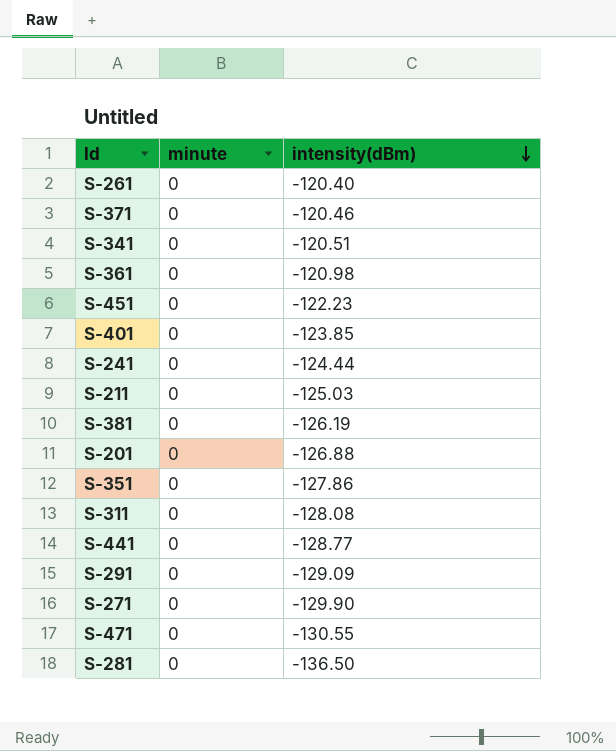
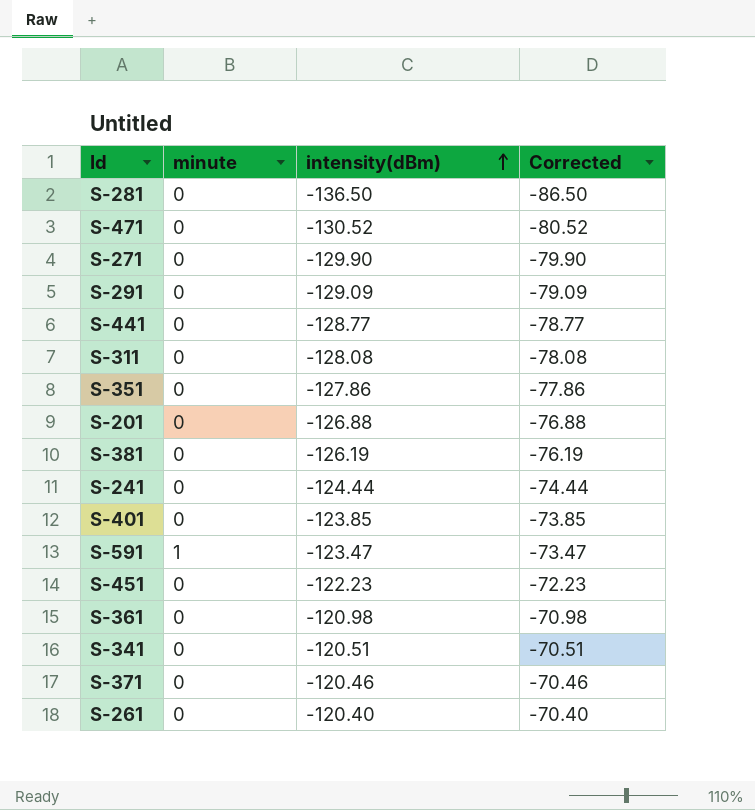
row order: intensity(dBm) descending -> intensity(dBm) ascending
column Corrected | formula: none -> [intensity(dBm)] + 50
row S-211: 0 | -125.03 -> none
S-471 | intensity(dBm): -130.55 -> -130.52
row S-591: none -> 1 | -123.47 | -73.47

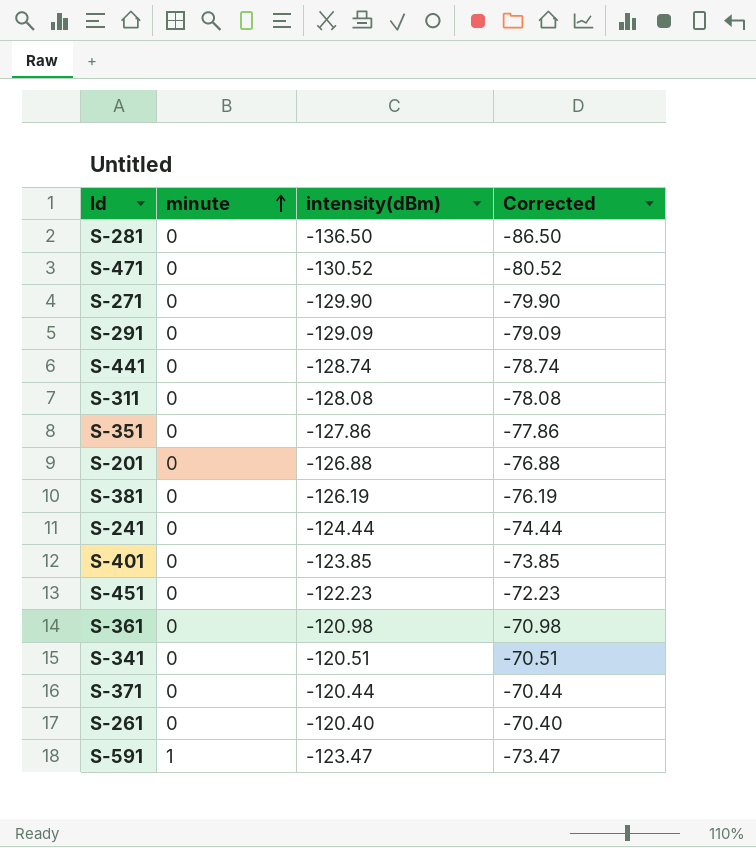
row order: intensity(dBm) ascending -> minute ascending
S-441 | intensity(dBm): -128.77 -> -128.74
S-441 | Corrected: -78.77 -> -78.74
S-371 | intensity(dBm): -120.46 -> -120.44
S-371 | Corrected: -70.46 -> -70.44

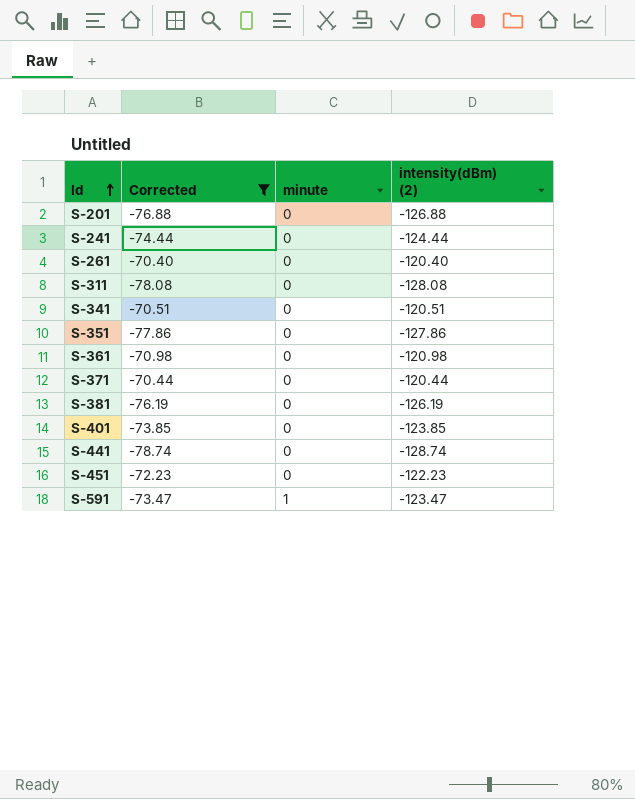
filter: none -> Corrected >= -78.74
row order: minute ascending -> Id ascending
column Corrected | position: 4 -> 2
column name: intensity(dBm) -> intensity(dBm) (2)

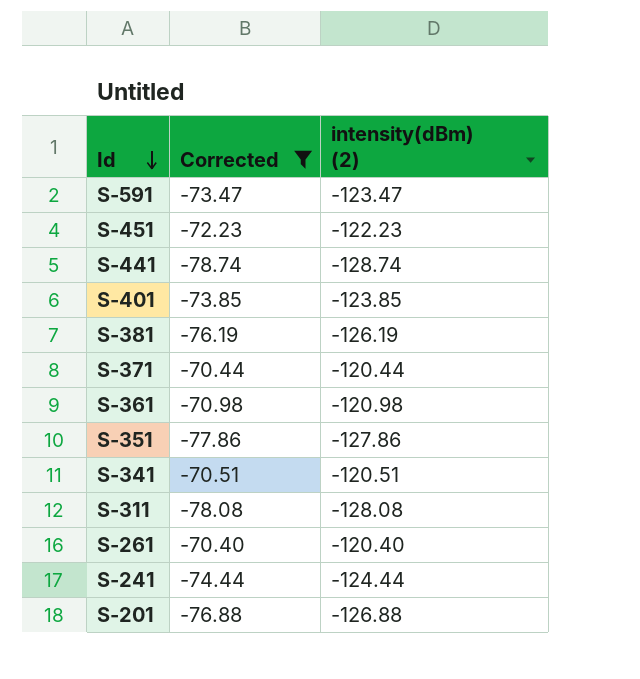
row order: Id ascending -> Id descending
column minute | position: 3 -> none

